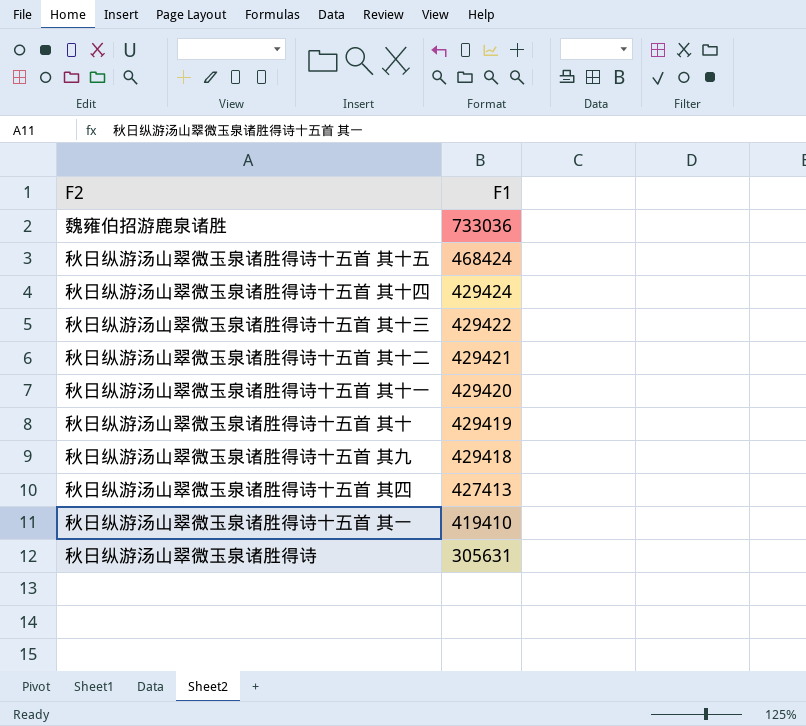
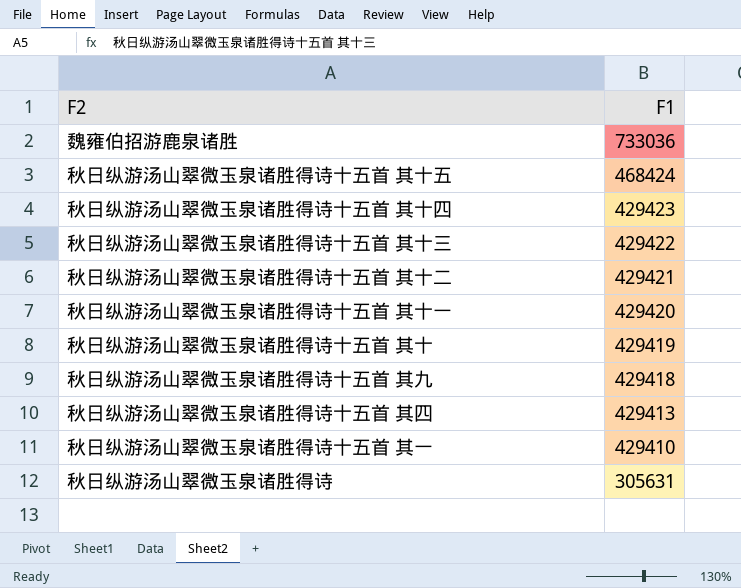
秋日纵游汤山翠微玉泉诸胜得诗十五首 其十四 | F1: 429424 -> 429423
秋日纵游汤山翠微玉泉诸胜得诗十五首 其四 | F1: 427413 -> 429413
秋日纵游汤山翠微玉泉诸胜得诗十五首 其一 | F1: 419410 -> 429410

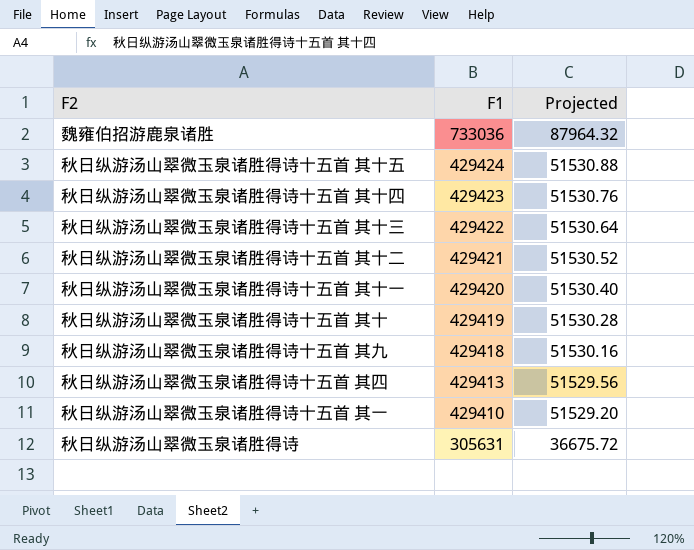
column Projected | formula: none -> [F1] * 0.12
秋日纵游汤山翠微玉泉诸胜得诗十五首 其十五 | F1: 468424 -> 429424

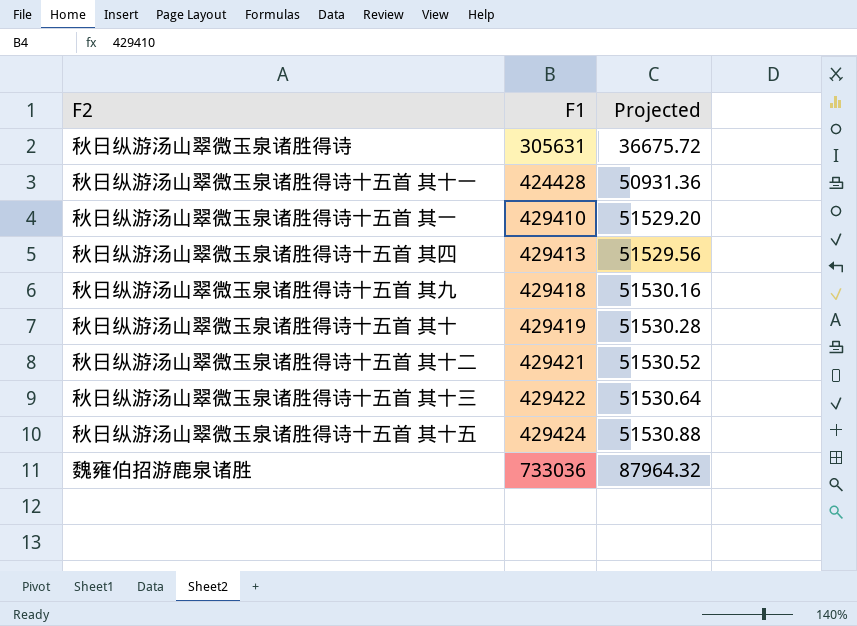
row order: F1 descending -> F1 ascending
row 秋日纵游汤山翠微玉泉诸胜得诗十五首 其十四: 429423 | 51530.76 -> none
秋日纵游汤山翠微玉泉诸胜得诗十五首 其十一 | F1: 429420 -> 424428
秋日纵游汤山翠微玉泉诸胜得诗十五首 其十一 | Projected: 51530.40 -> 50931.36

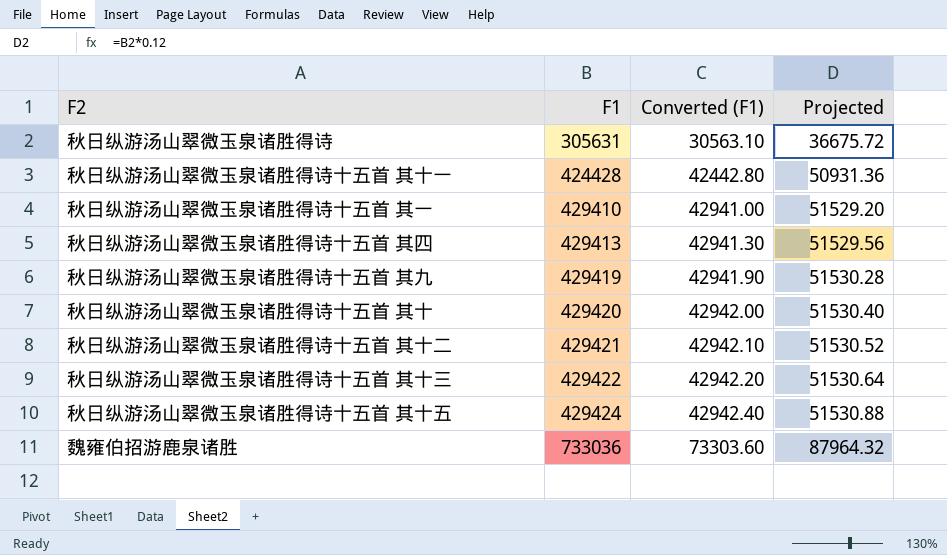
column Converted (F1) | formula: none -> [F1] * 0.1
秋日纵游汤山翠微玉泉诸胜得诗十五首 其九 | F1: 429418 -> 429419
秋日纵游汤山翠微玉泉诸胜得诗十五首 其九 | Projected: 51530.16 -> 51530.28
秋日纵游汤山翠微玉泉诸胜得诗十五首 其十 | F1: 429419 -> 429420
秋日纵游汤山翠微玉泉诸胜得诗十五首 其十 | Projected: 51530.28 -> 51530.40

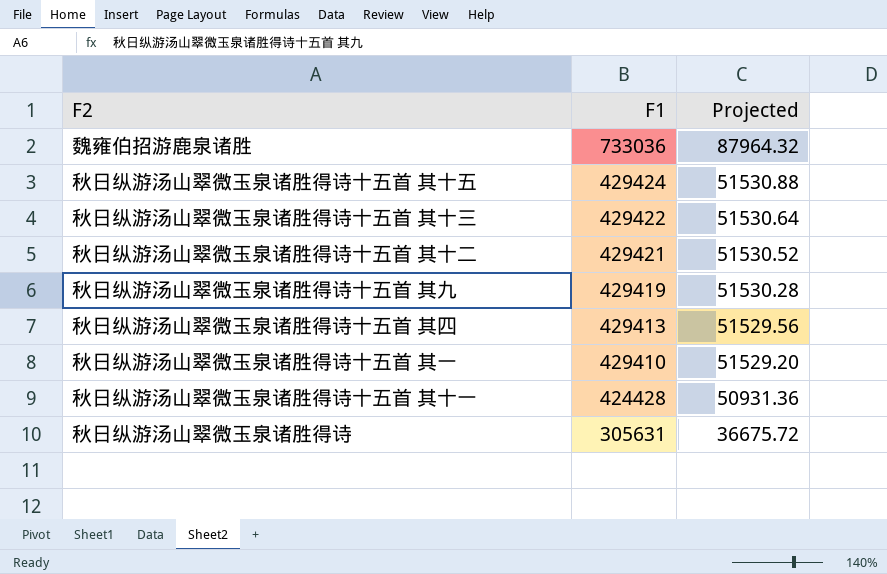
row order: F1 ascending -> F1 descending
column Converted (F1) | formula: [F1] * 0.1 -> none
row 秋日纵游汤山翠微玉泉诸胜得诗十五首 其十: 429420 | 42942.00 | 51530.40 -> none

